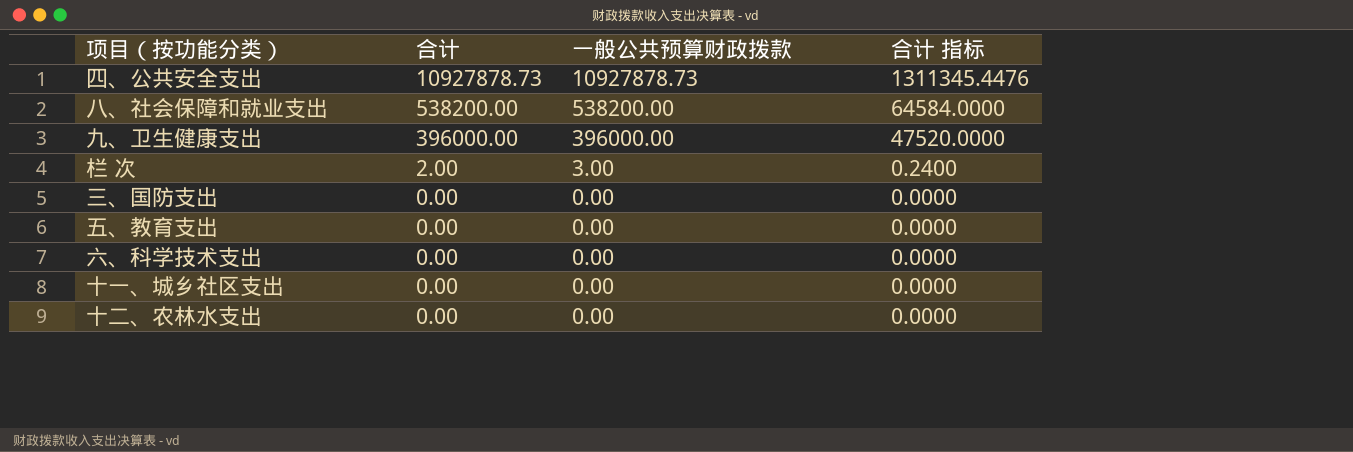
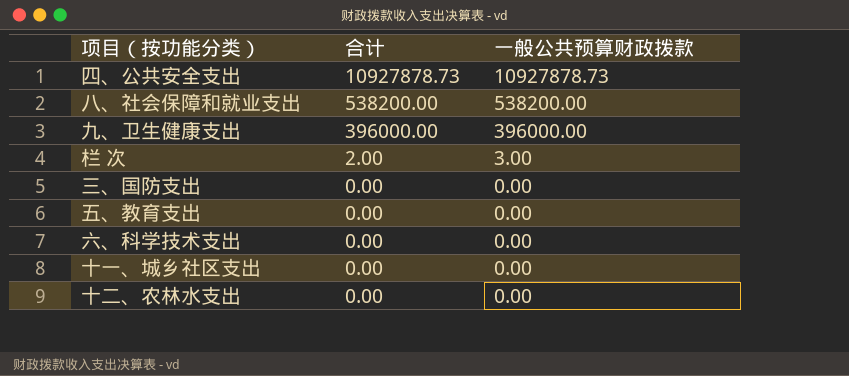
column 合计 指标 | formula: [合计] * 0.12 -> none

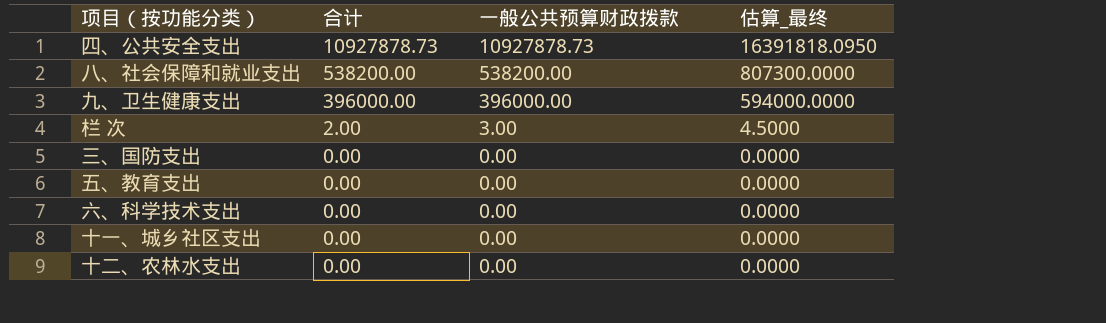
column 估算_最终 | formula: none -> [一般公共预算财政拨款] * 1.5

